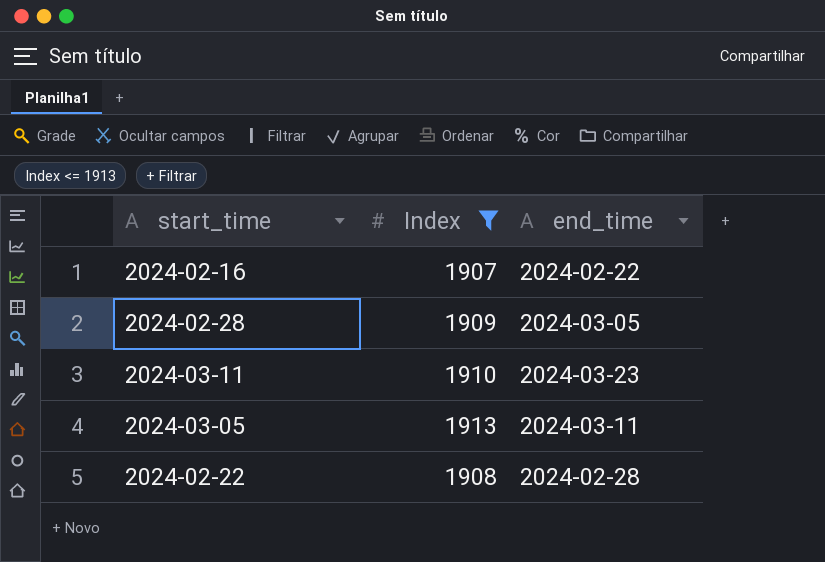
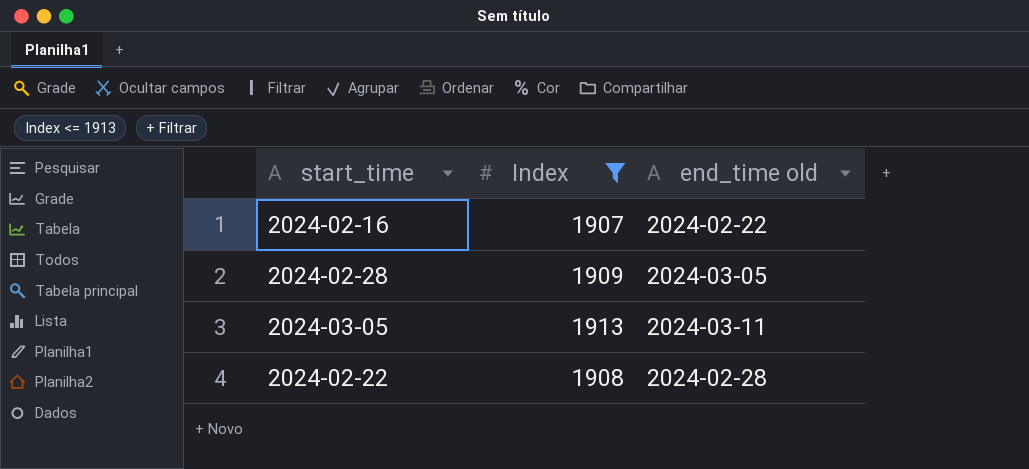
column name: end_time -> end_time old
row 2024-03-11: 1910 | 2024-03-23 -> none

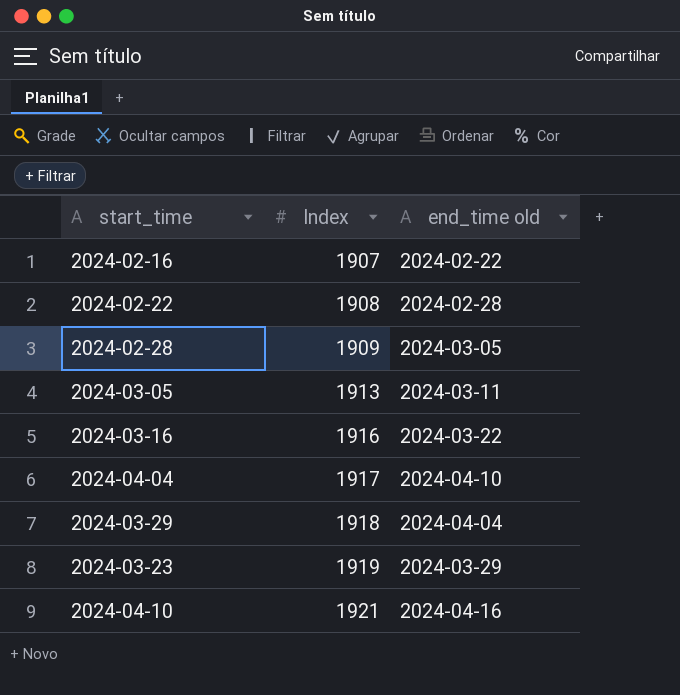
filter: Index <= 1913 -> none
row order: none -> Index ascending

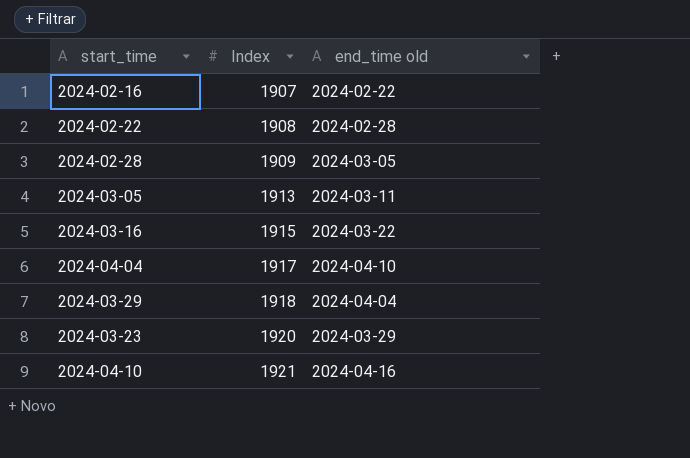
2024-03-16 | Index: 1916 -> 1915
2024-03-23 | Index: 1919 -> 1920

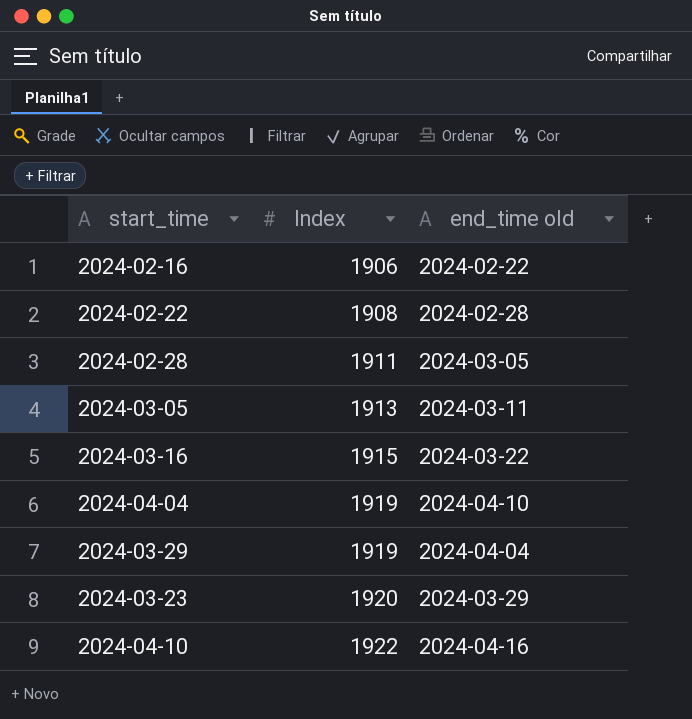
2024-02-16 | Index: 1907 -> 1906
2024-02-28 | Index: 1909 -> 1911
2024-04-04 | Index: 1917 -> 1919
2024-03-29 | Index: 1918 -> 1919
2024-04-10 | Index: 1921 -> 1922

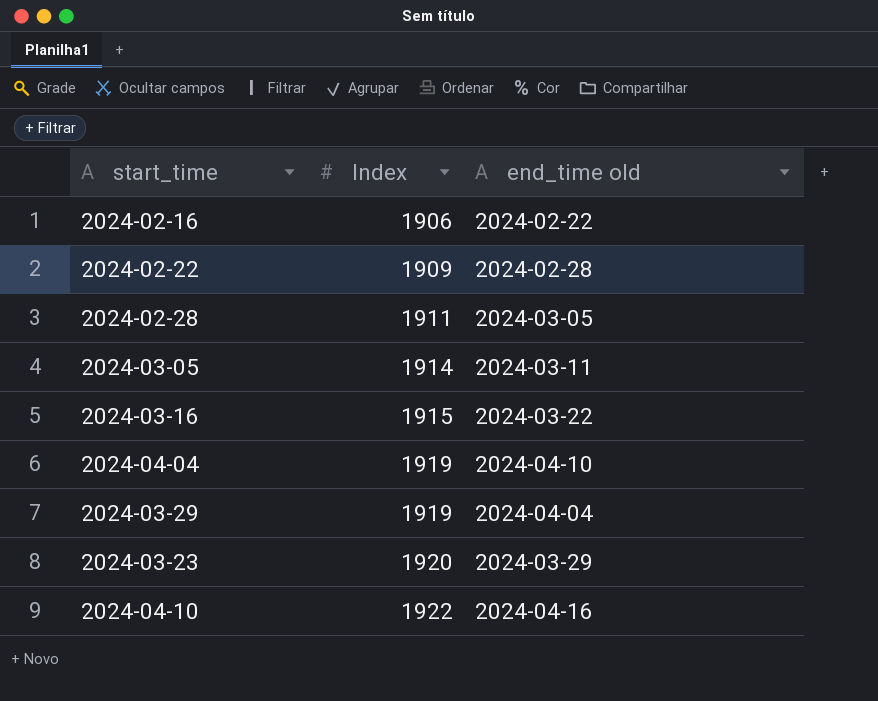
2024-02-22 | Index: 1908 -> 1909
2024-03-05 | Index: 1913 -> 1914

